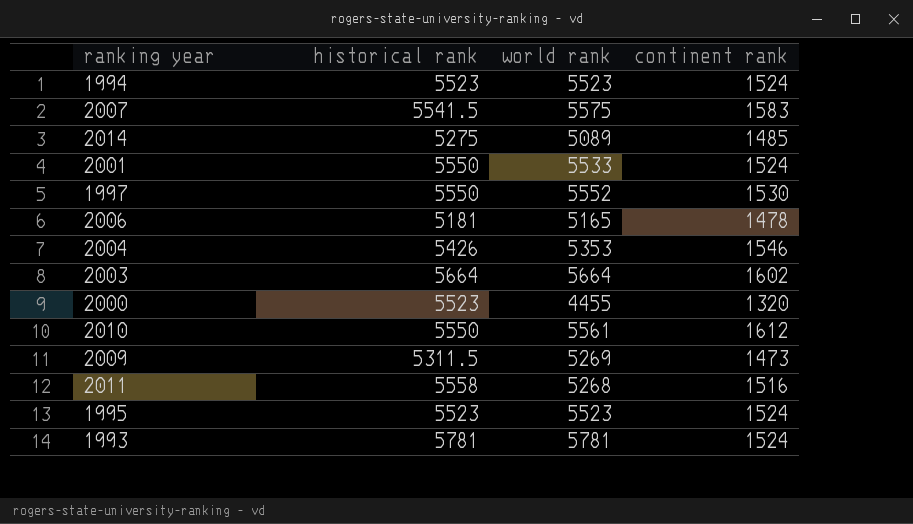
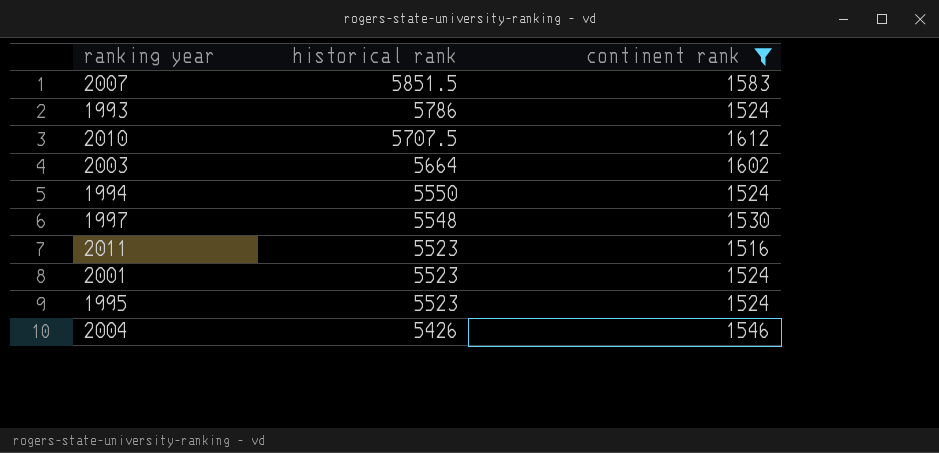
filter: none -> continent rank >= 1516
row order: none -> historical rank descending
column world rank | position: 3 -> none
2007 | historical rank: 5541.5 -> 5851.5
1993 | historical rank: 5781 -> 5786
2010 | historical rank: 5550 -> 5707.5
1994 | historical rank: 5523 -> 5550
1997 | historical rank: 5550 -> 5548
2011 | historical rank: 5558 -> 5523
2001 | historical rank: 5550 -> 5523

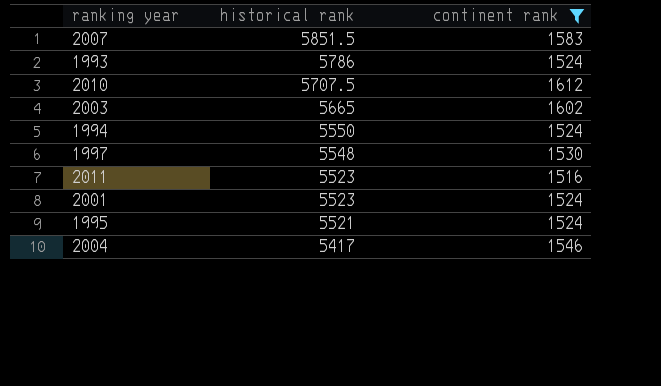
2003 | historical rank: 5664 -> 5665
1995 | historical rank: 5523 -> 5521
2004 | historical rank: 5426 -> 5417

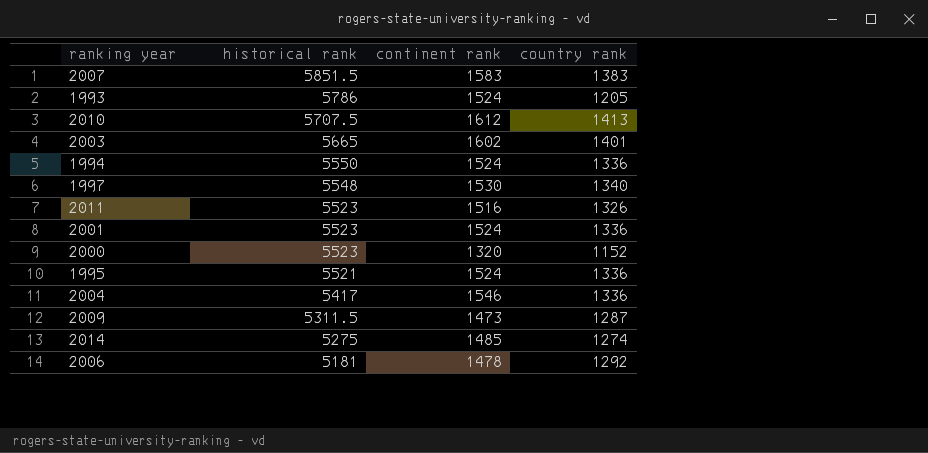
filter: continent rank >= 1516 -> none
column country rank | position: none -> 4

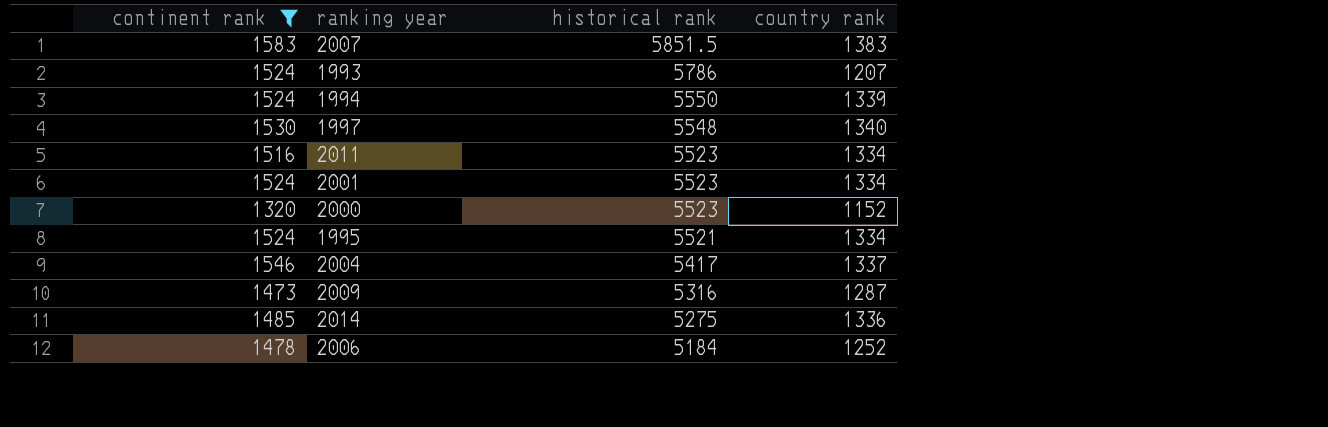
filter: none -> continent rank <= 1583
column continent rank | position: 3 -> 1
1993 | country rank: 1205 -> 1207
1994 | country rank: 1336 -> 1339
2011 | country rank: 1326 -> 1334
2001 | country rank: 1336 -> 1334
1995 | country rank: 1336 -> 1334
2004 | country rank: 1336 -> 1337
2009 | historical rank: 5311.5 -> 5316
2014 | country rank: 1274 -> 1336
2006 | historical rank: 5181 -> 5184
2006 | country rank: 1292 -> 1252

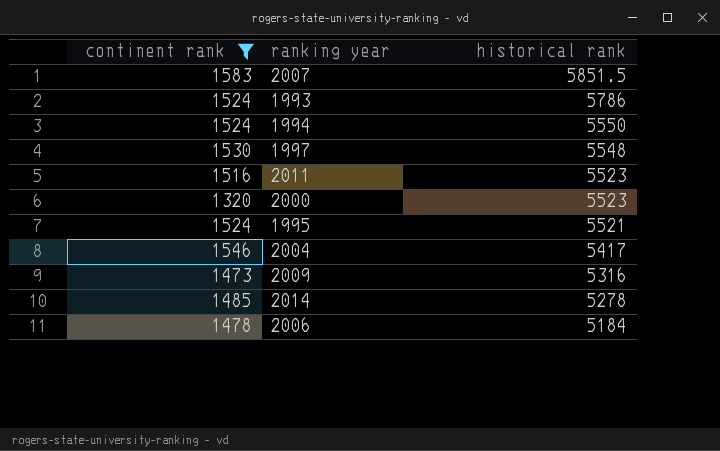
column country rank | position: 4 -> none
row 2001: 1524 | 5523 | 1334 -> none
2014 | historical rank: 5275 -> 5278

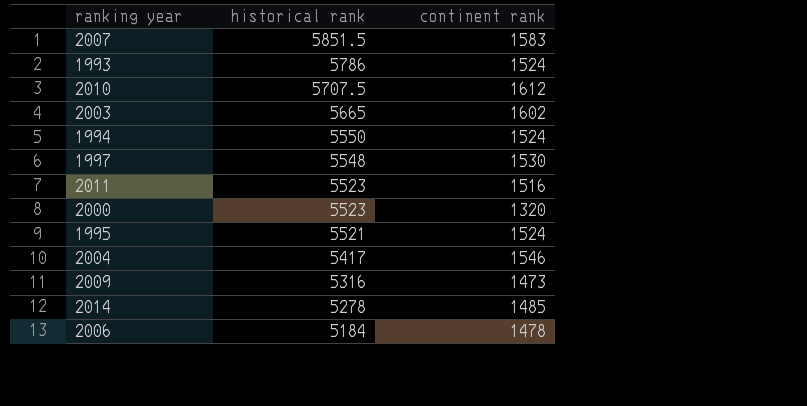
filter: continent rank <= 1583 -> none
column continent rank | position: 1 -> 3

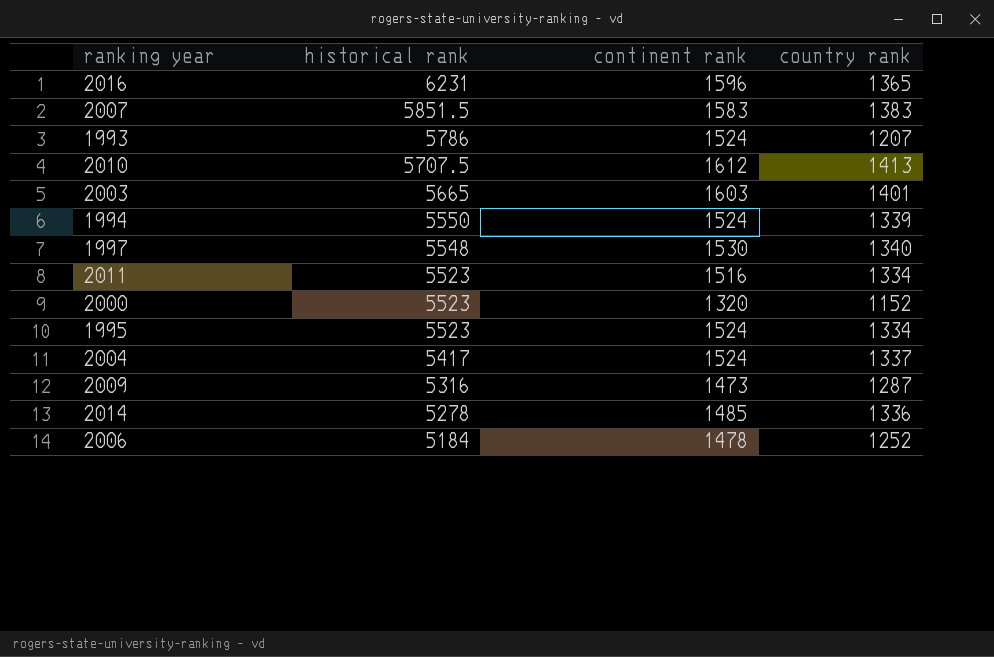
column country rank | position: none -> 4
row 2016: none -> 6231 | 1596 | 1365
2003 | continent rank: 1602 -> 1603
1995 | historical rank: 5521 -> 5523
2004 | continent rank: 1546 -> 1524

